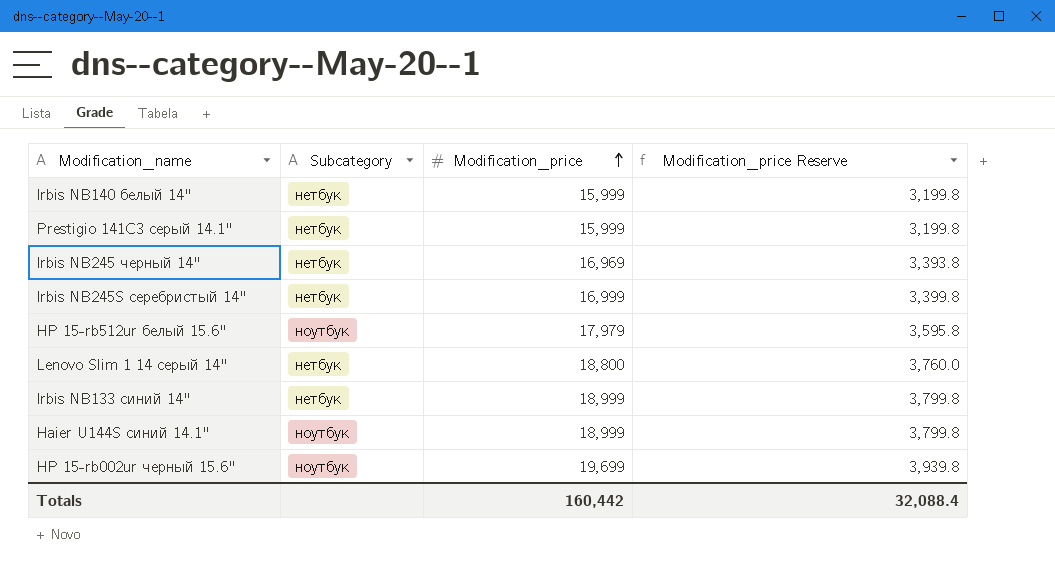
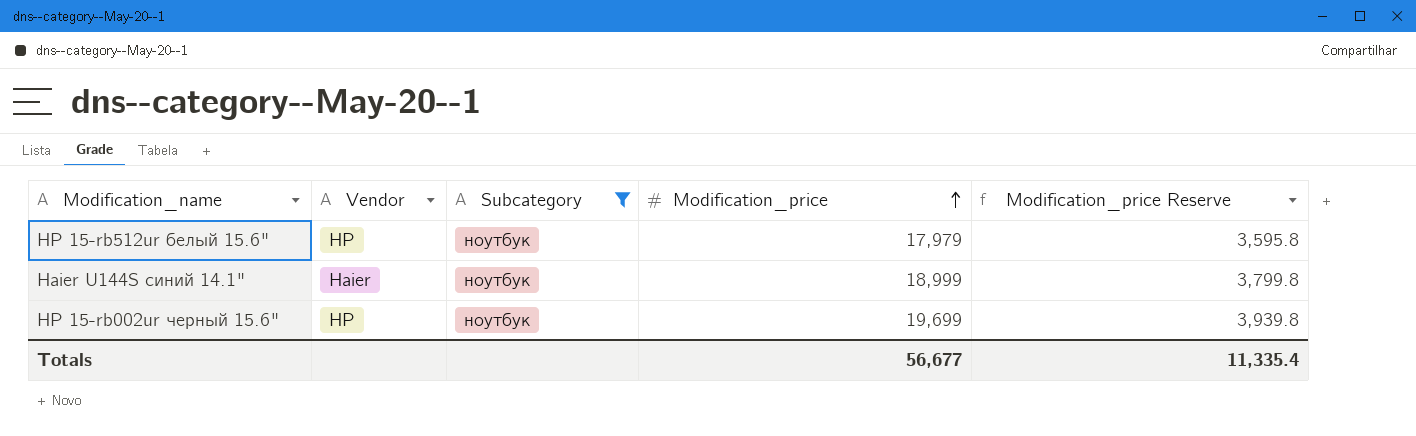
filter: none -> Subcategory = ноутбук
column Vendor | position: none -> 2
Totals | Modification_price: 160,442 -> 56,677
Totals | Modification_price Reserve: 32,088.4 -> 11,335.4

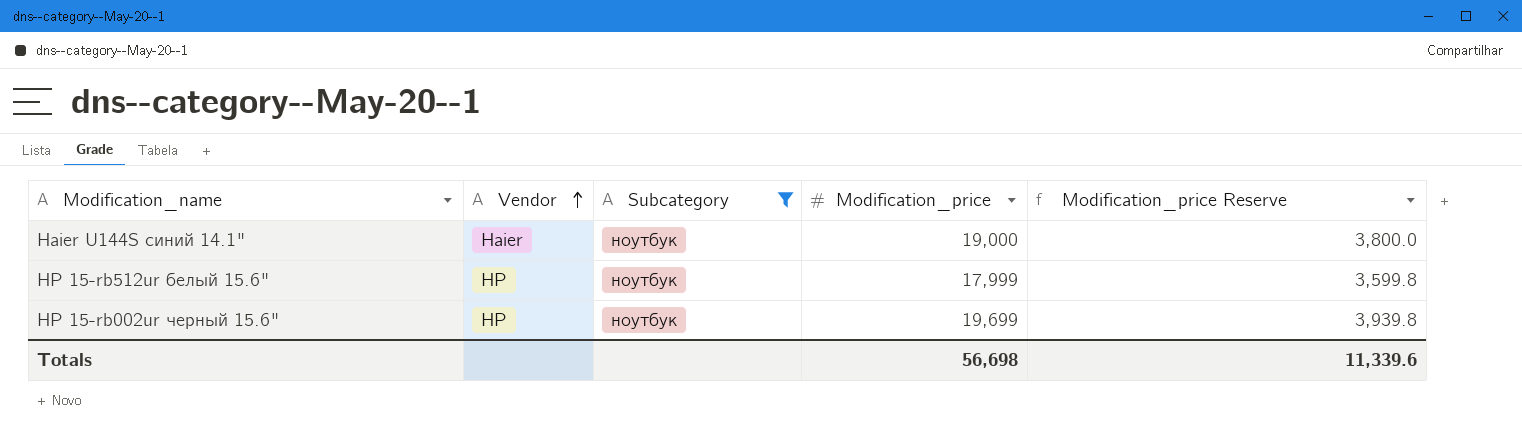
row order: Modification_price ascending -> Vendor ascending
Haier U144S синий 14.1" | Modification_price: 18,999 -> 19,000
Haier U144S синий 14.1" | Modification_price Reserve: 3,799.8 -> 3,800.0
HP 15-rb512ur белый 15.6" | Modification_price: 17,979 -> 17,999
HP 15-rb512ur белый 15.6" | Modification_price Reserve: 3,595.8 -> 3,599.8
Totals | Modification_price: 56,677 -> 56,698
Totals | Modification_price Reserve: 11,335.4 -> 11,339.6

